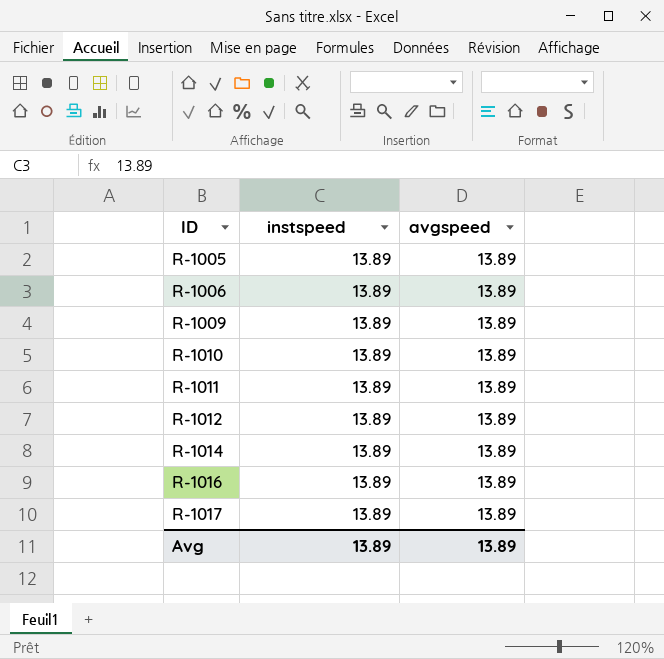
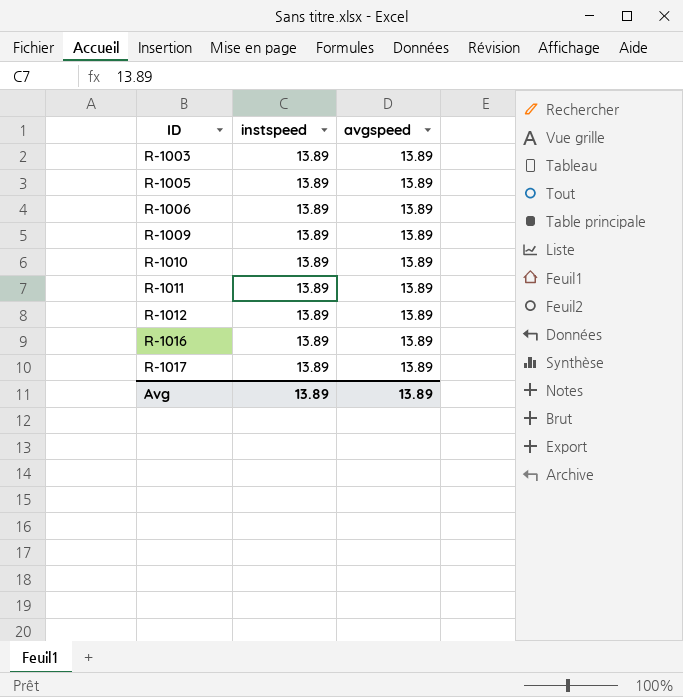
row R-1014: 13.89 | 13.89 -> none
row R-1003: none -> 13.89 | 13.89

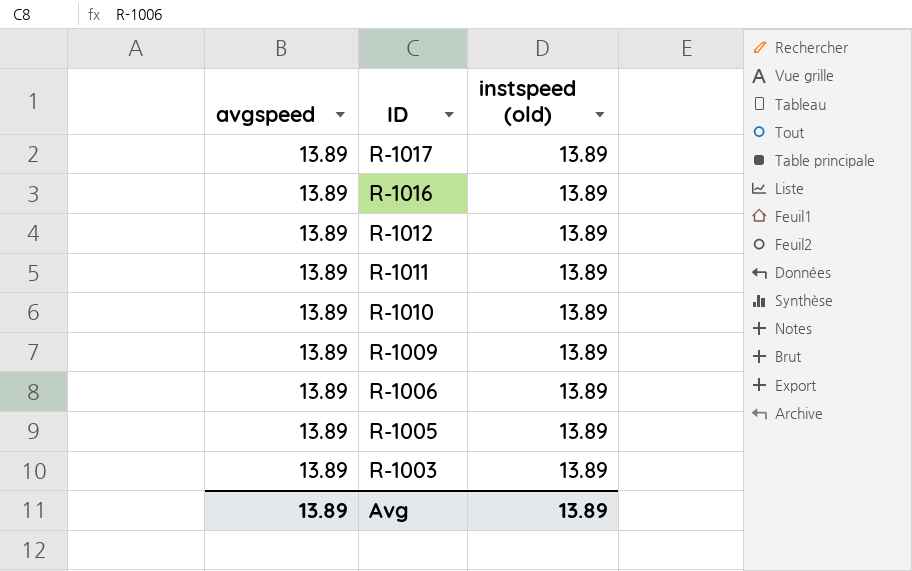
row order: ID ascending -> ID descending
column avgspeed | position: 3 -> 1
column name: instspeed -> instspeed (old)

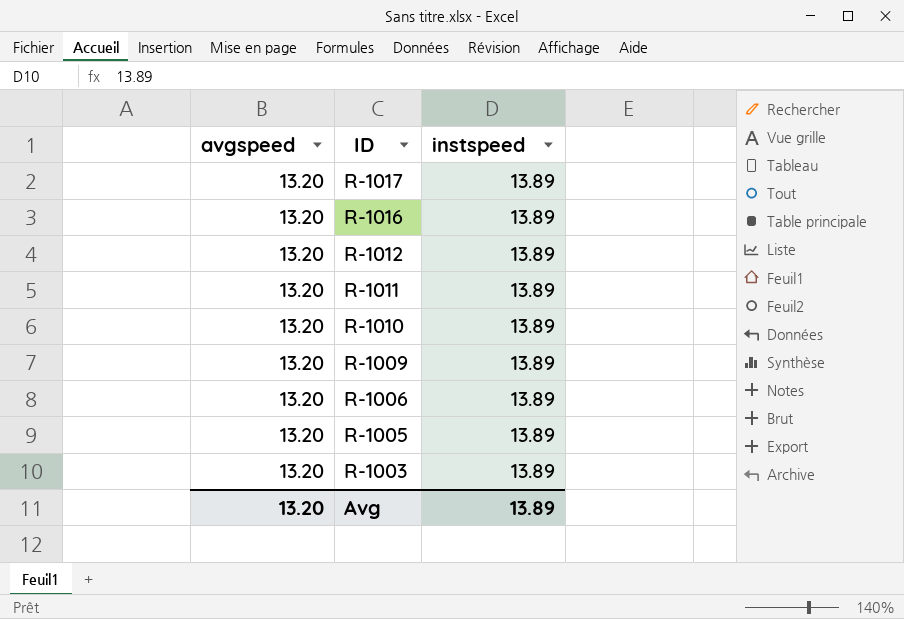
column name: instspeed (old) -> instspeed
R-1017 | avgspeed: 13.89 -> 13.20
R-1016 | avgspeed: 13.89 -> 13.20
R-1012 | avgspeed: 13.89 -> 13.20
R-1011 | avgspeed: 13.89 -> 13.20
R-1010 | avgspeed: 13.89 -> 13.20
R-1009 | avgspeed: 13.89 -> 13.20
R-1006 | avgspeed: 13.89 -> 13.20
R-1005 | avgspeed: 13.89 -> 13.20
R-1003 | avgspeed: 13.89 -> 13.20
Avg | avgspeed: 13.89 -> 13.20

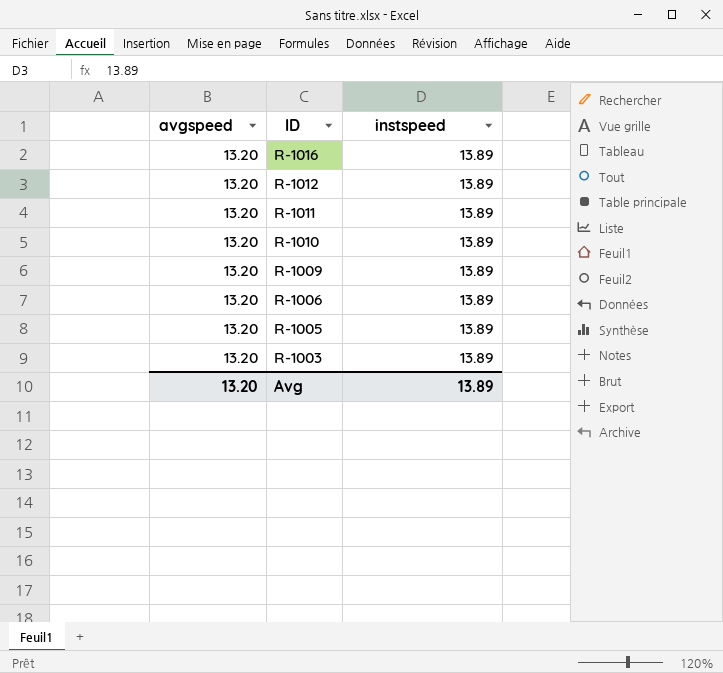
row R-1017: 13.20 | 13.89 -> none

